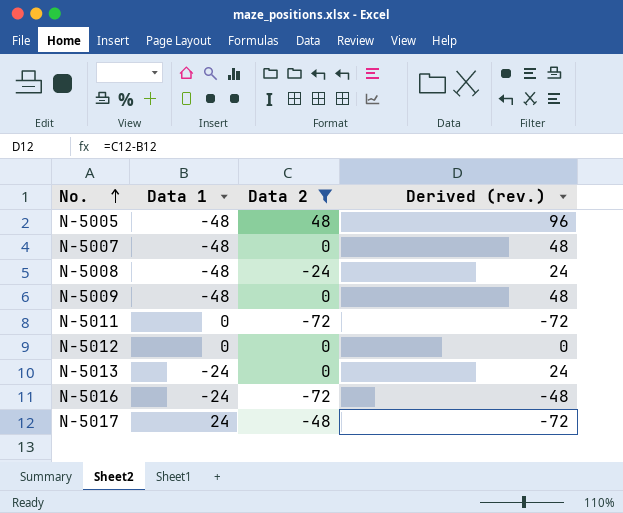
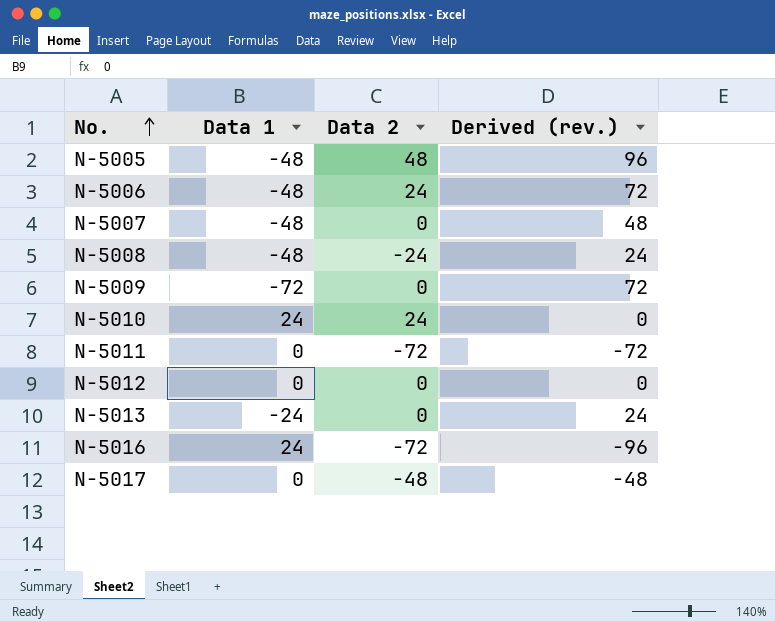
filter: Data 2 != 24 -> none
N-5009 | Data 1: -48 -> -72
N-5009 | Derived (rev.): 48 -> 72
N-5016 | Data 1: -24 -> 24
N-5016 | Derived (rev.): -48 -> -96
N-5017 | Data 1: 24 -> 0
N-5017 | Derived (rev.): -72 -> -48

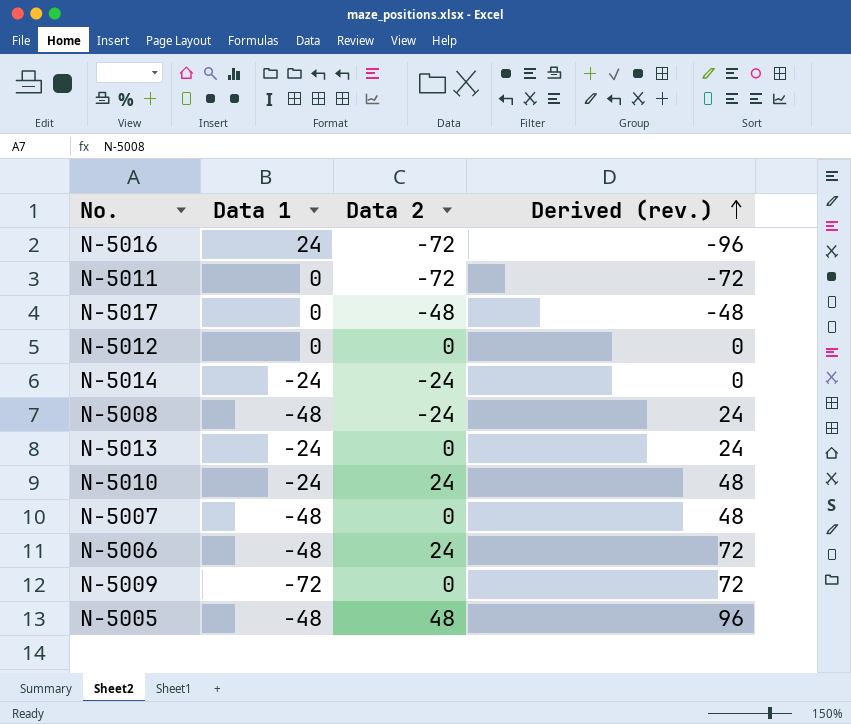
row order: No. ascending -> Derived (rev.) ascending
row N-5014: none -> -24 | -24 | 0
N-5010 | Data 1: 24 -> -24
N-5010 | Derived (rev.): 0 -> 48

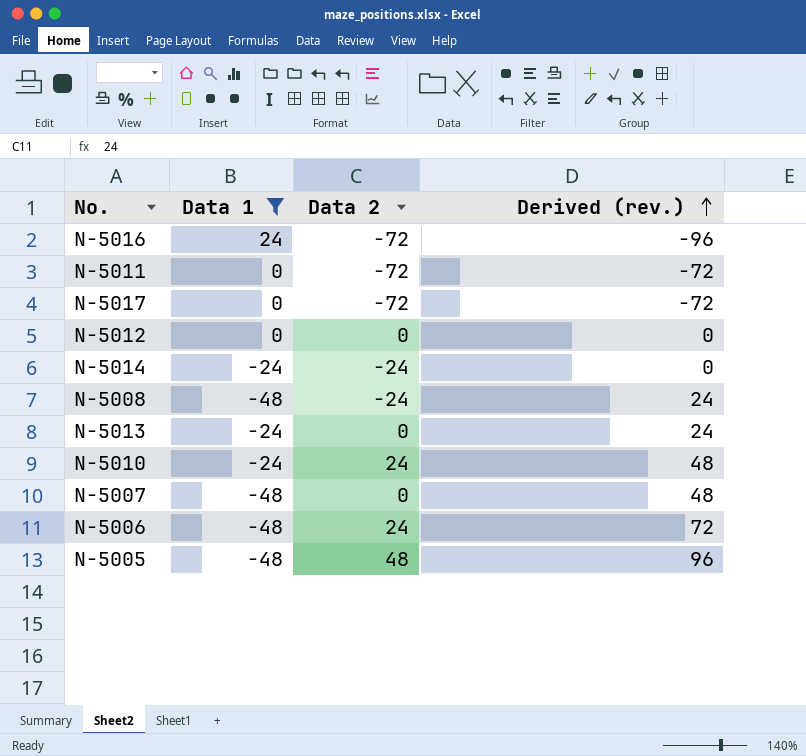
filter: none -> Data 1 != -72
N-5017 | Data 2: -48 -> -72
N-5017 | Derived (rev.): -48 -> -72

